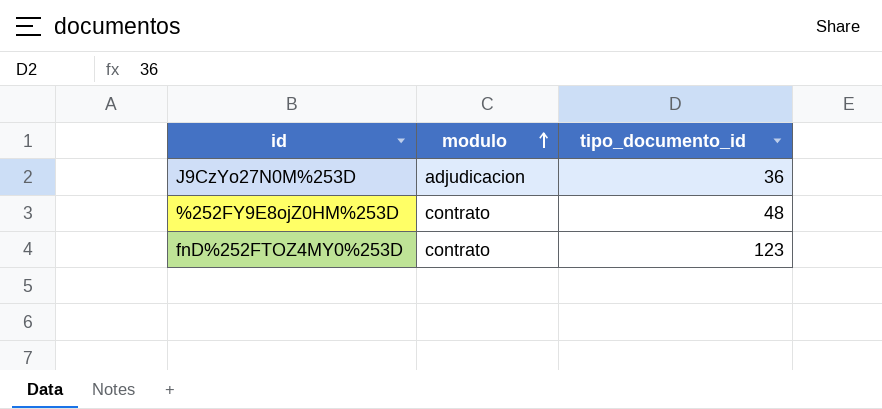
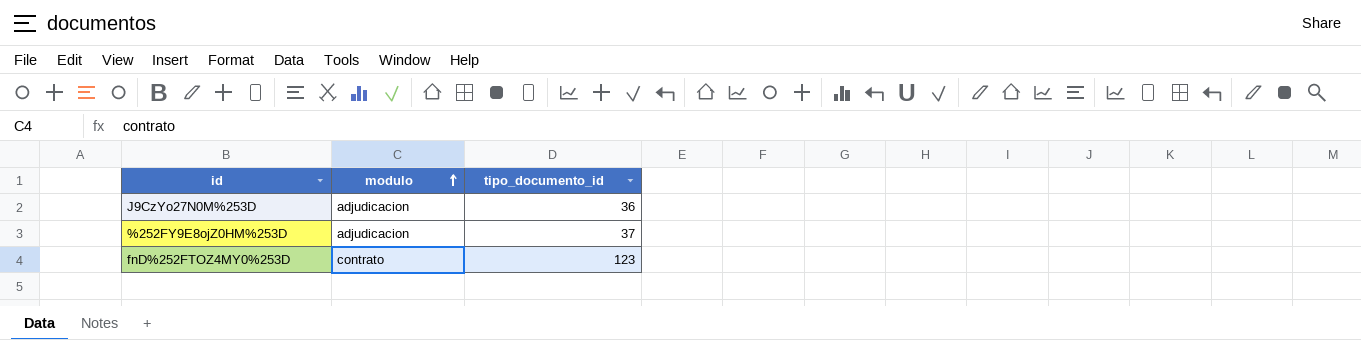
%252FY9E8ojZ0HM%253D | modulo: contrato -> adjudicacion
%252FY9E8ojZ0HM%253D | tipo_documento_id: 48 -> 37

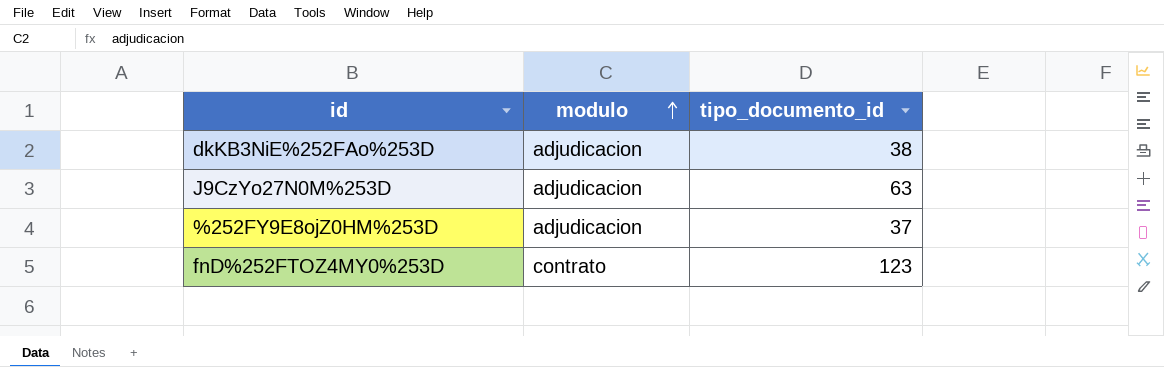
row dkKB3NiE%252FAo%253D: none -> adjudicacion | 38
J9CzYo27N0M%253D | tipo_documento_id: 36 -> 63

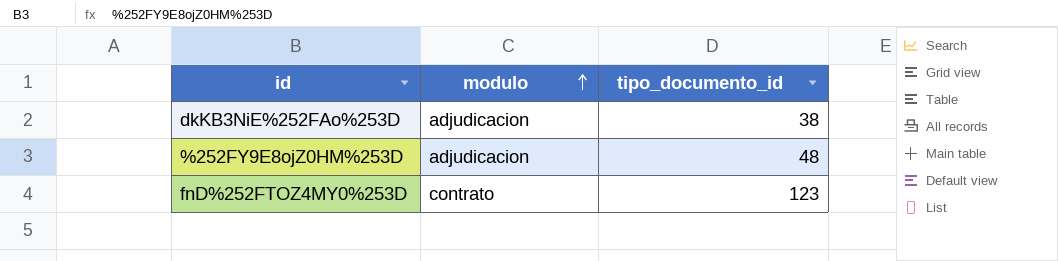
row J9CzYo27N0M%253D: adjudicacion | 63 -> none
%252FY9E8ojZ0HM%253D | tipo_documento_id: 37 -> 48

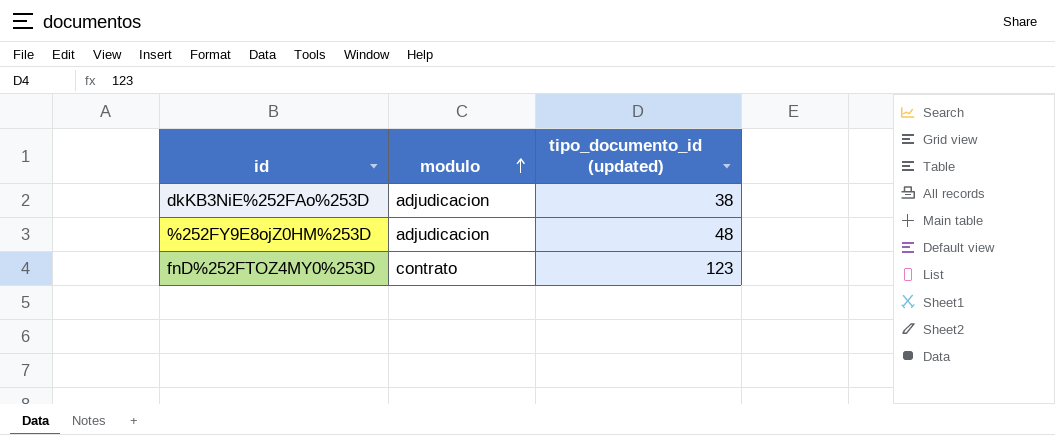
column name: tipo_documento_id -> tipo_documento_id (updated)

